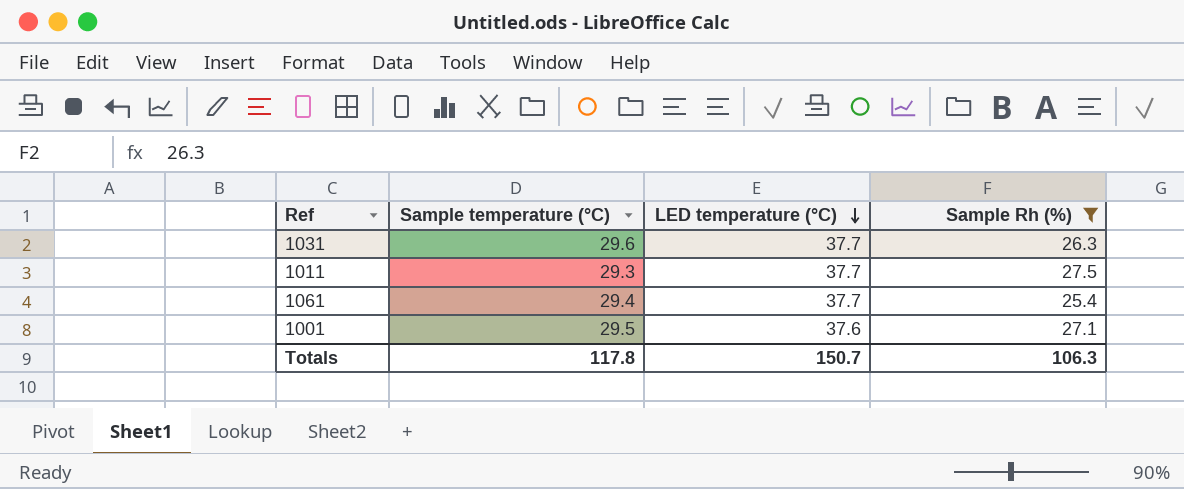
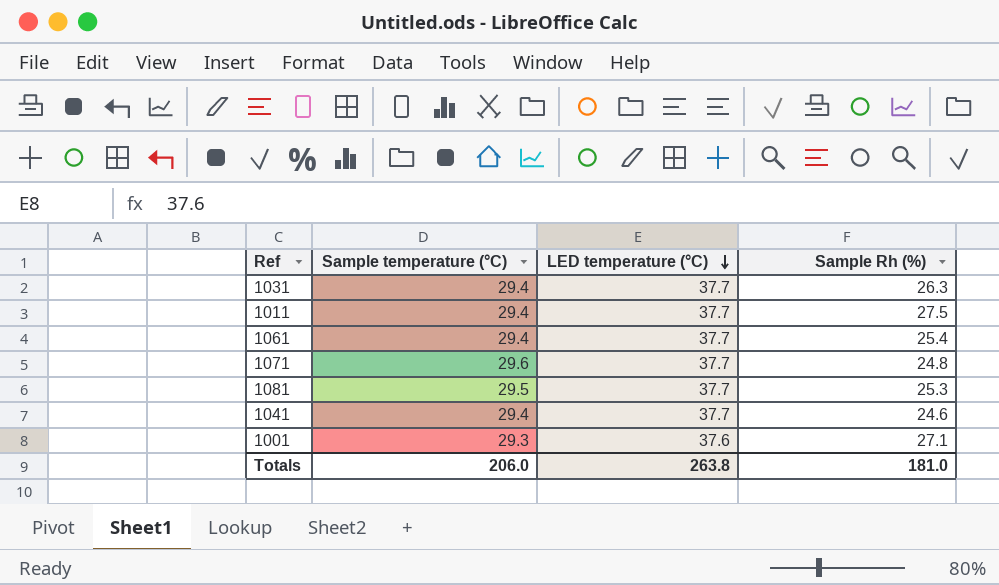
filter: Sample Rh (%) >= 25.4 -> none
1031 | Sample temperature (°C): 29.6 -> 29.4
1011 | Sample temperature (°C): 29.3 -> 29.4
1001 | Sample temperature (°C): 29.5 -> 29.3
Totals | Sample temperature (°C): 117.8 -> 206.0
Totals | LED temperature (°C): 150.7 -> 263.8
Totals | Sample Rh (%): 106.3 -> 181.0

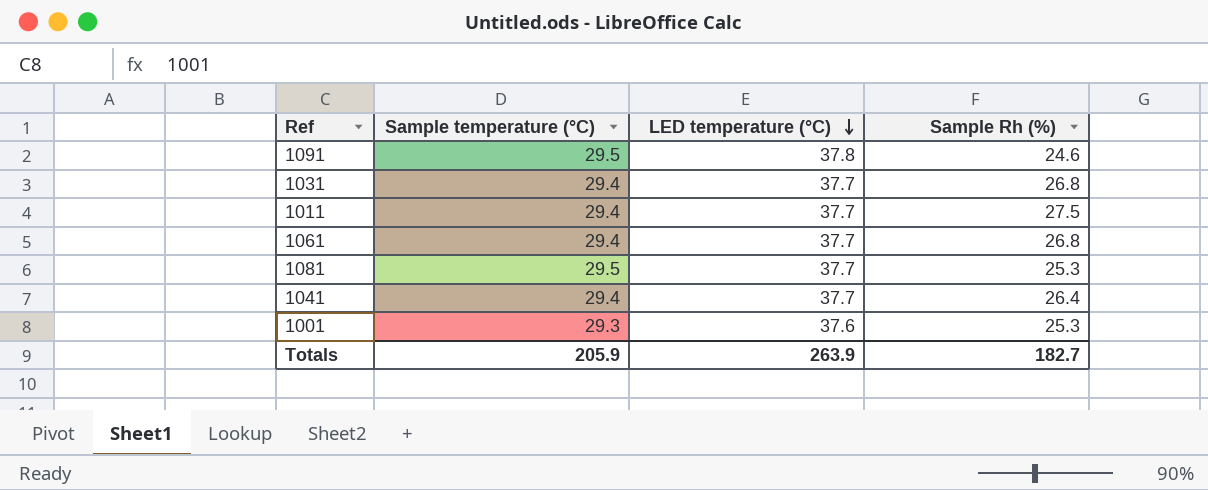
row 1071: 29.6 | 37.7 | 24.8 -> none
row 1091: none -> 29.5 | 37.8 | 24.6
1031 | Sample Rh (%): 26.3 -> 26.8
1061 | Sample Rh (%): 25.4 -> 26.8
1041 | Sample Rh (%): 24.6 -> 26.4
1001 | Sample Rh (%): 27.1 -> 25.3
Totals | Sample temperature (°C): 206.0 -> 205.9
Totals | LED temperature (°C): 263.8 -> 263.9
Totals | Sample Rh (%): 181.0 -> 182.7

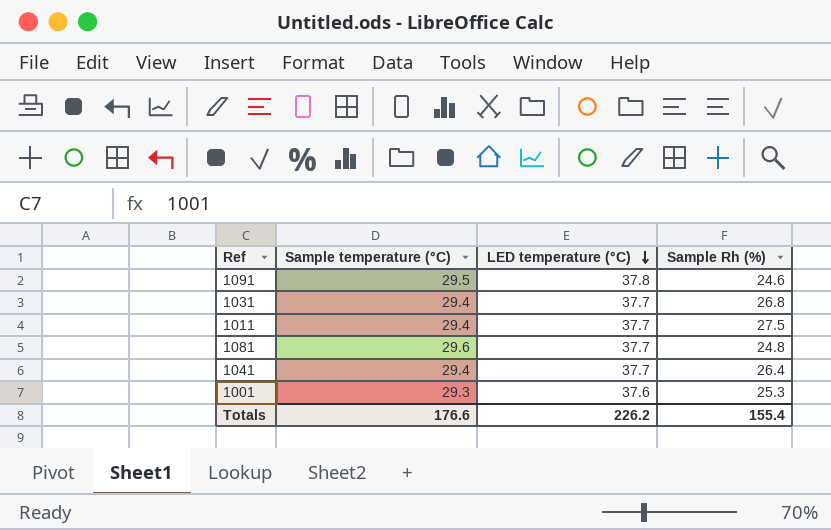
row 1061: 29.4 | 37.7 | 26.8 -> none
1081 | Sample temperature (°C): 29.5 -> 29.6
1081 | Sample Rh (%): 25.3 -> 24.8
Totals | Sample temperature (°C): 205.9 -> 176.6
Totals | LED temperature (°C): 263.9 -> 226.2
Totals | Sample Rh (%): 182.7 -> 155.4

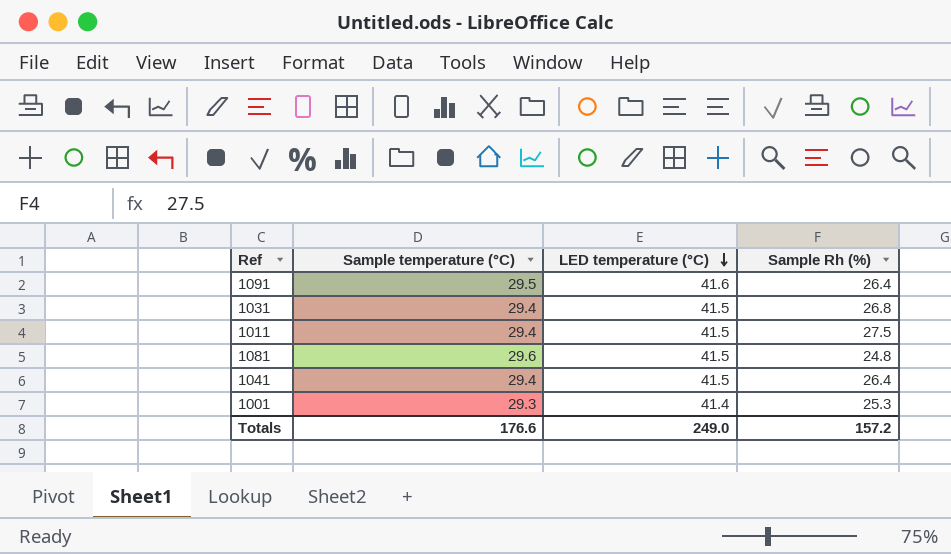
1091 | LED temperature (°C): 37.8 -> 41.6
1091 | Sample Rh (%): 24.6 -> 26.4
1031 | LED temperature (°C): 37.7 -> 41.5
1011 | LED temperature (°C): 37.7 -> 41.5
1081 | LED temperature (°C): 37.7 -> 41.5
1041 | LED temperature (°C): 37.7 -> 41.5
1001 | LED temperature (°C): 37.6 -> 41.4
Totals | LED temperature (°C): 226.2 -> 249.0
Totals | Sample Rh (%): 155.4 -> 157.2

